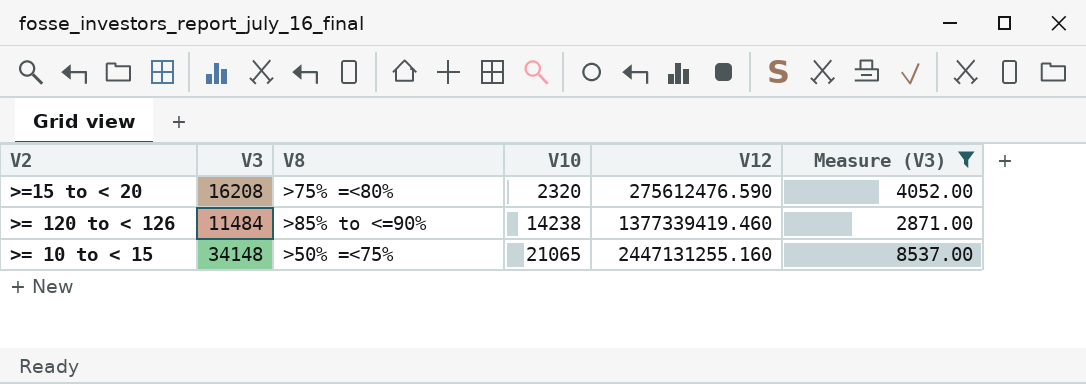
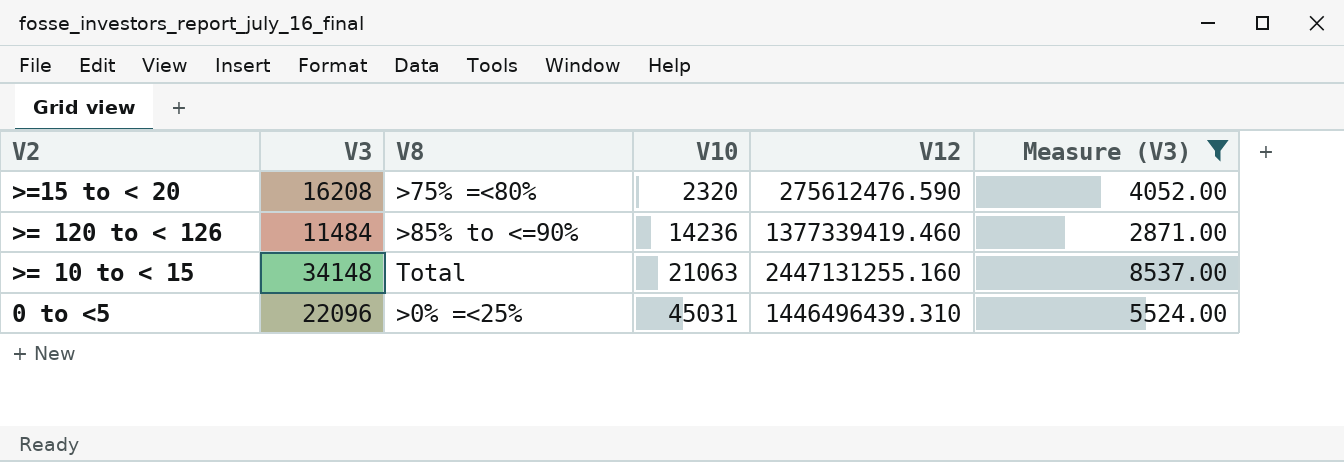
>= 120 to < 126 | V10: 14238 -> 14236
>= 10 to < 15 | V8: >50% =<75% -> Total
>= 10 to < 15 | V10: 21065 -> 21063
row 0 to <5: none -> 22096 | >0% =<25% | 45031 | 1446496439.310 | 5524.00

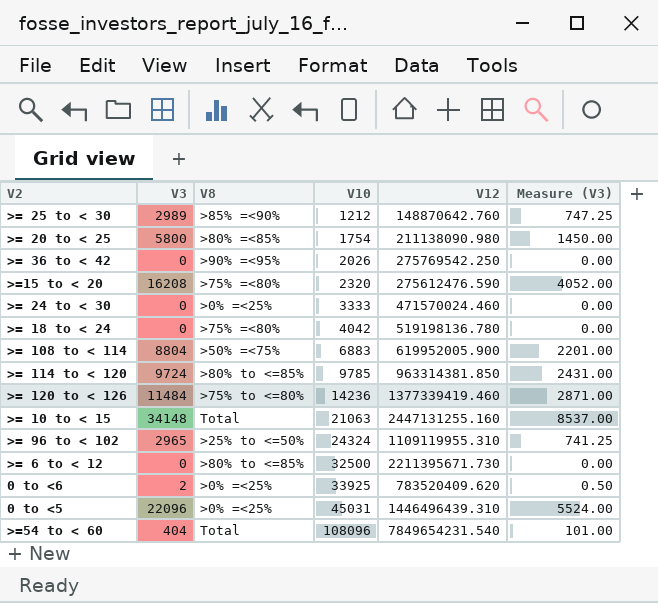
filter: Measure (V3) >= 2871.00 -> none
>= 120 to < 126 | V8: >85% to <=90% -> >75% to <=80%

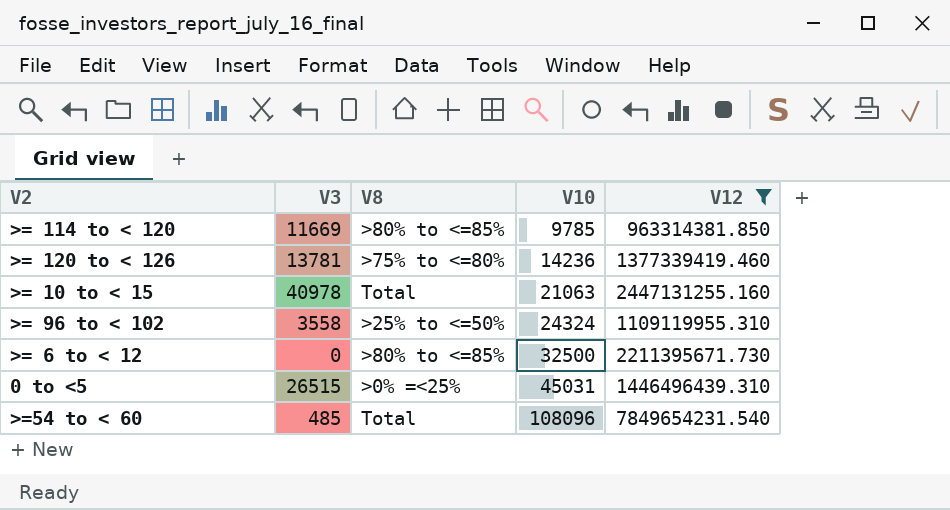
filter: none -> V12 >= 963314381.850
column Measure (V3) | formula: [V3] * 0.25 -> none
>= 114 to < 120 | V3: 9724 -> 11669
>= 120 to < 126 | V3: 11484 -> 13781
>= 10 to < 15 | V3: 34148 -> 40978
>= 96 to < 102 | V3: 2965 -> 3558
0 to <5 | V3: 22096 -> 26515
>=54 to < 60 | V3: 404 -> 485

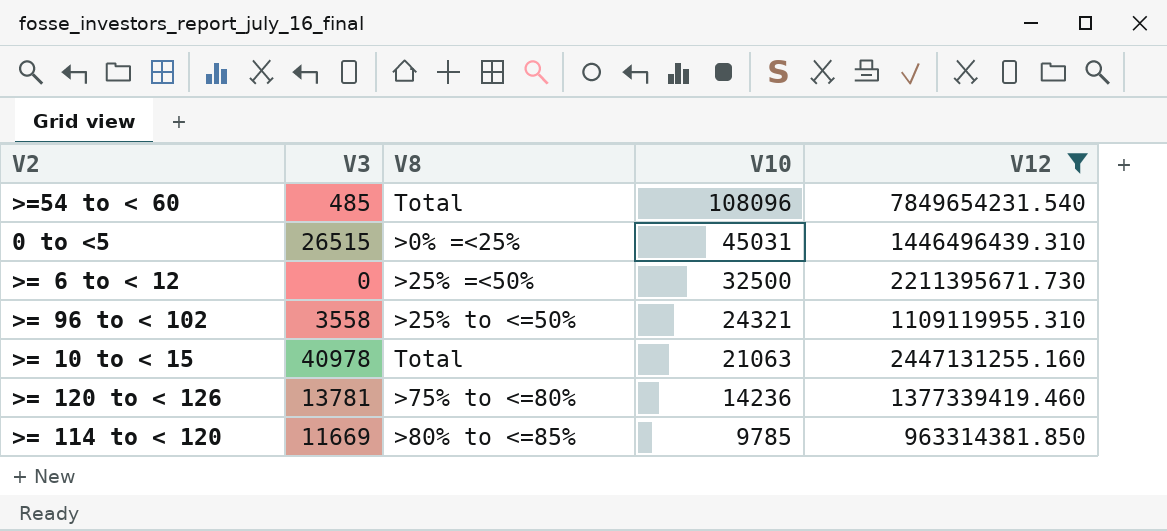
row order: V10 ascending -> V10 descending
>= 6 to < 12 | V8: >80% to <=85% -> >25% =<50%
>= 96 to < 102 | V10: 24324 -> 24321

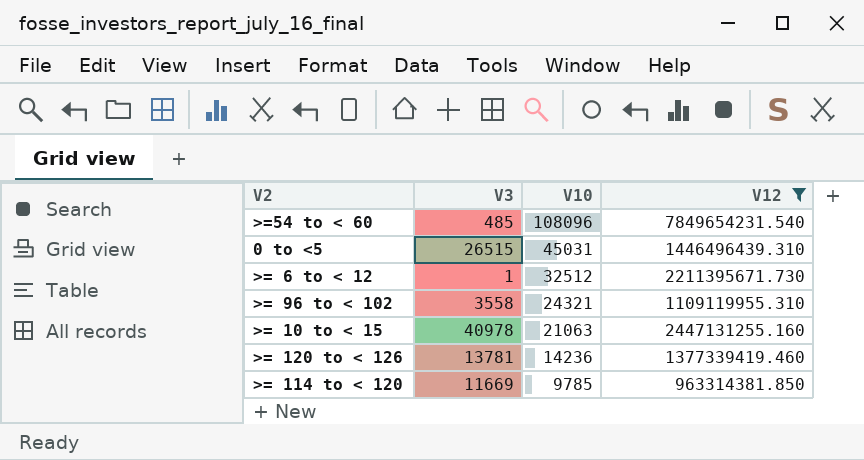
column V8 | position: 3 -> none
>= 6 to < 12 | V3: 0 -> 1
>= 6 to < 12 | V10: 32500 -> 32512

